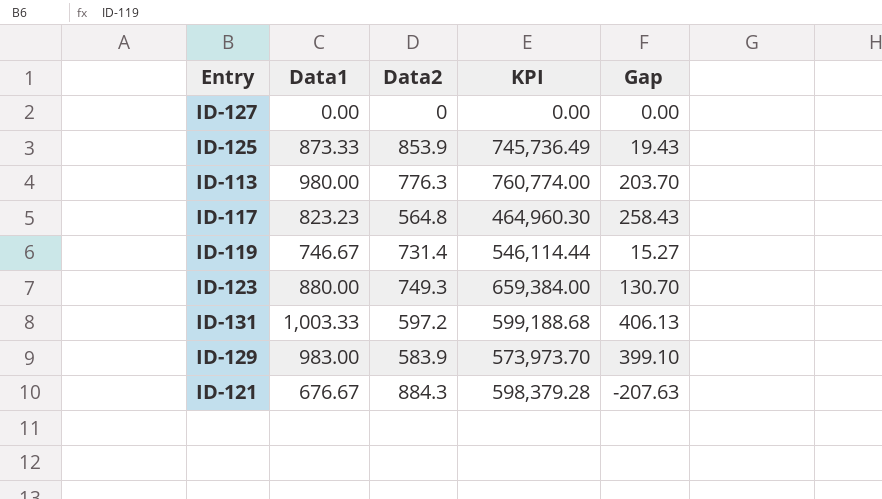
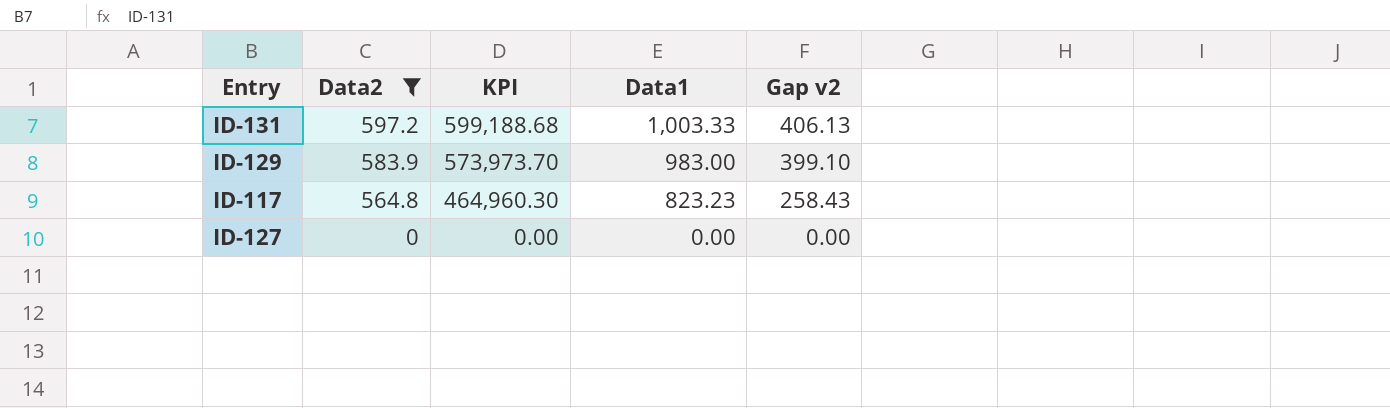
filter: none -> Data2 <= 597.2
row order: none -> Data2 descending
column Data1 | position: 2 -> 4
column name: Gap -> Gap v2

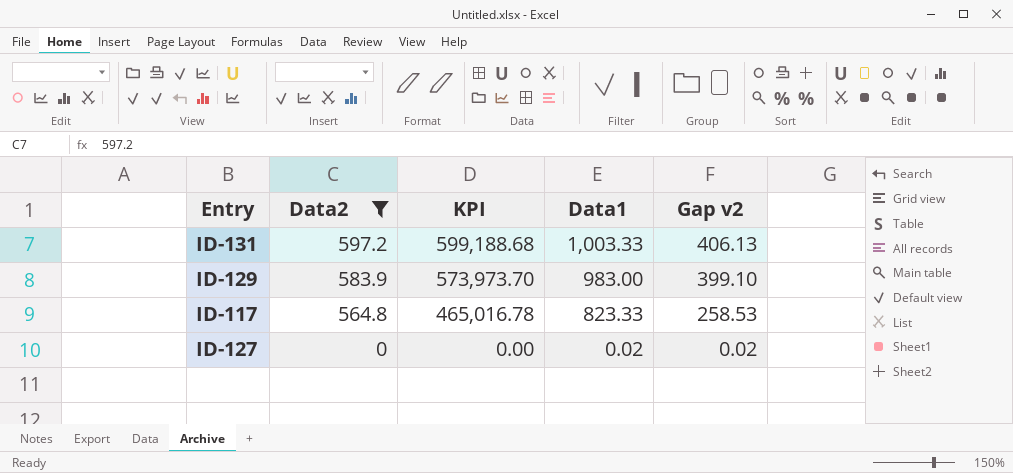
ID-117 | KPI: 464,960.30 -> 465,016.78
ID-117 | Data1: 823.23 -> 823.33
ID-117 | Gap v2: 258.43 -> 258.53
ID-127 | Data1: 0.00 -> 0.02
ID-127 | Gap v2: 0.00 -> 0.02

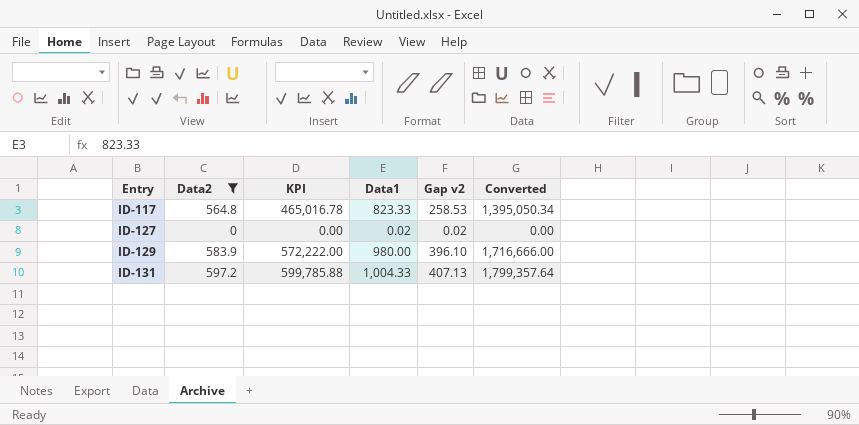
row order: Data2 descending -> Entry ascending
column Converted | formula: none -> [KPI] * 3
ID-129 | KPI: 573,973.70 -> 572,222.00
ID-129 | Data1: 983.00 -> 980.00
ID-129 | Gap v2: 399.10 -> 396.10
ID-131 | KPI: 599,188.68 -> 599,785.88
ID-131 | Data1: 1,003.33 -> 1,004.33
ID-131 | Gap v2: 406.13 -> 407.13

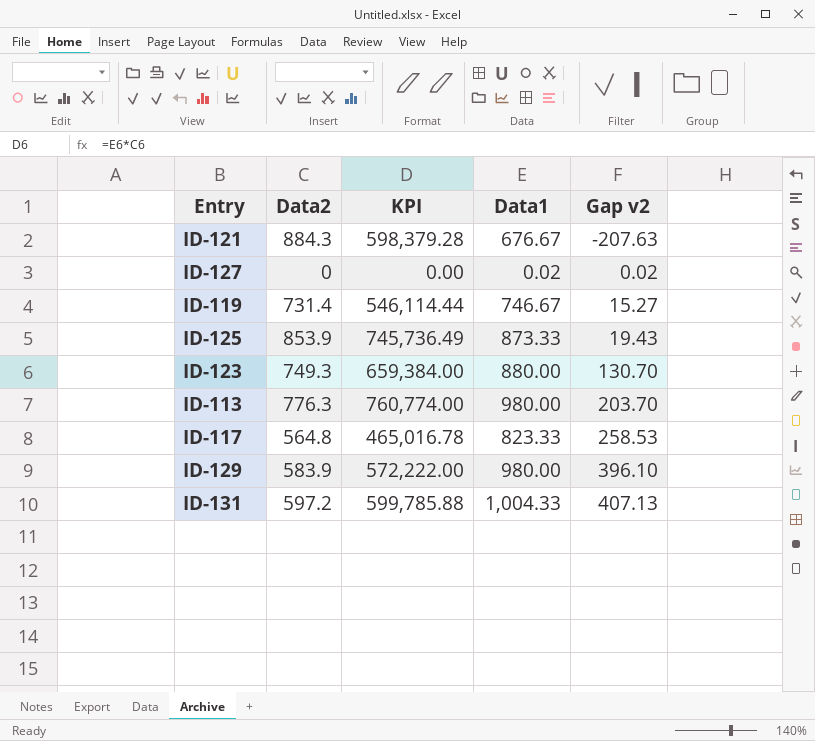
filter: Data2 <= 597.2 -> none
row order: Entry ascending -> Gap v2 ascending
column Converted | formula: [KPI] * 3 -> none

